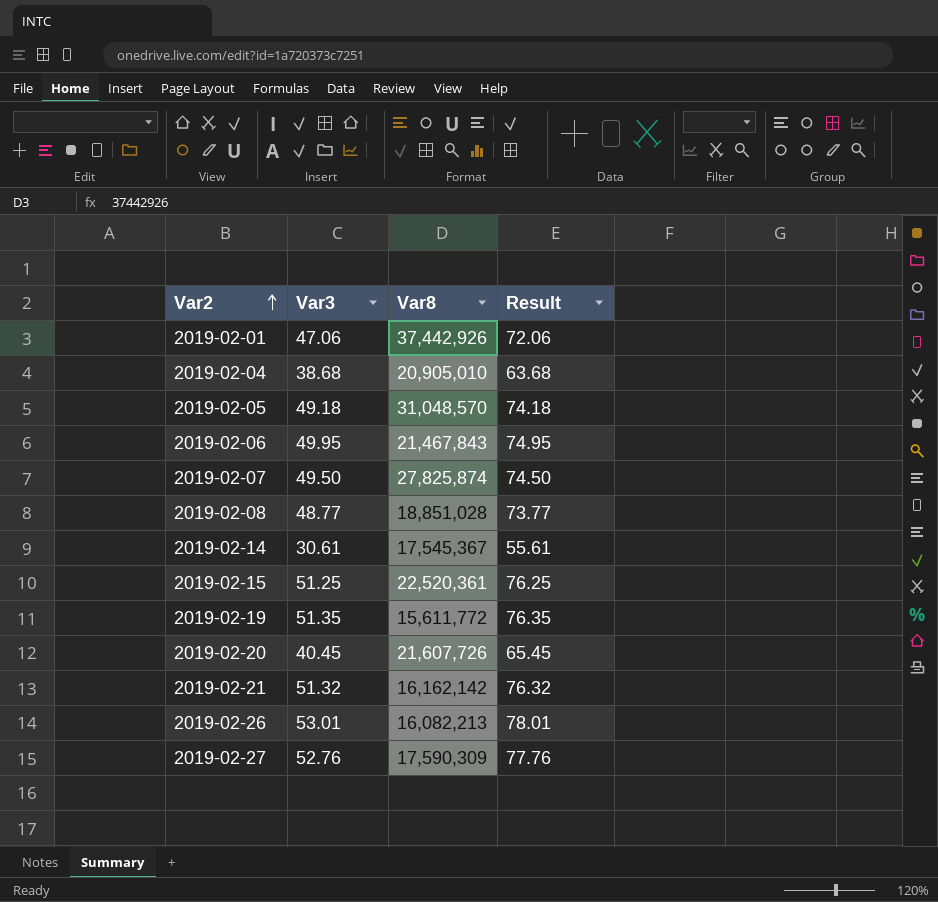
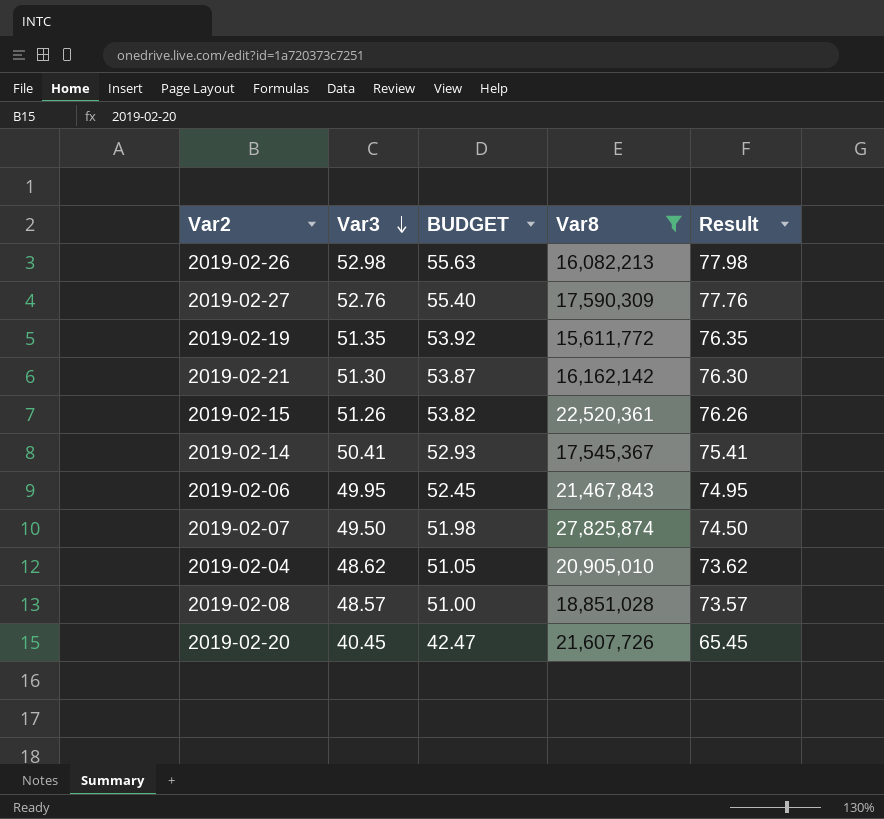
filter: none -> Var8 <= 27,825,874
row order: Var2 ascending -> Var3 descending
column BUDGET | formula: none -> [Var3] * 1.05
2019-02-26 | Var3: 53.01 -> 52.98
2019-02-26 | Result: 78.01 -> 77.98
2019-02-21 | Var3: 51.32 -> 51.30
2019-02-21 | Result: 76.32 -> 76.30
2019-02-15 | Var3: 51.25 -> 51.26
2019-02-15 | Result: 76.25 -> 76.26
2019-02-14 | Var3: 30.61 -> 50.41
2019-02-14 | Result: 55.61 -> 75.41
2019-02-04 | Var3: 38.68 -> 48.62
2019-02-04 | Result: 63.68 -> 73.62
2019-02-08 | Var3: 48.77 -> 48.57
2019-02-08 | Result: 73.77 -> 73.57

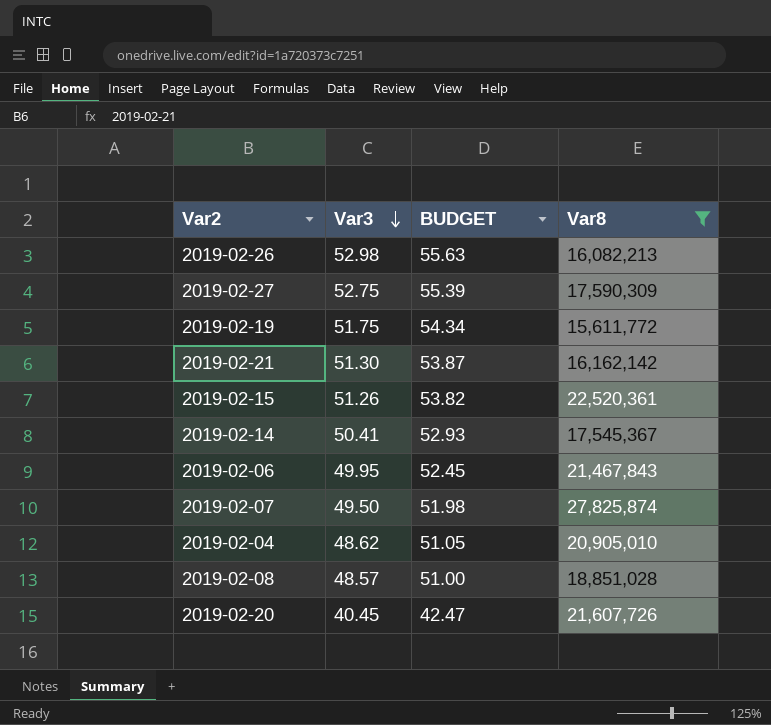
column Result | formula: [Var3] + 25 -> none
2019-02-27 | Var3: 52.76 -> 52.75
2019-02-27 | BUDGET: 55.40 -> 55.39
2019-02-19 | Var3: 51.35 -> 51.75
2019-02-19 | BUDGET: 53.92 -> 54.34

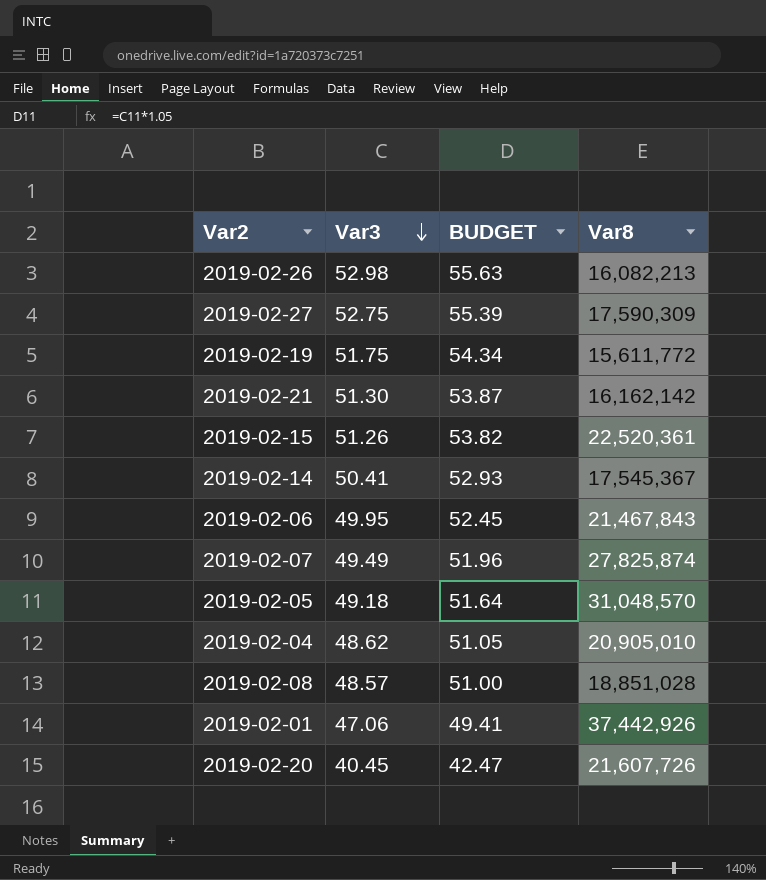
filter: Var8 <= 27,825,874 -> none
2019-02-07 | Var3: 49.50 -> 49.49
2019-02-07 | BUDGET: 51.98 -> 51.96

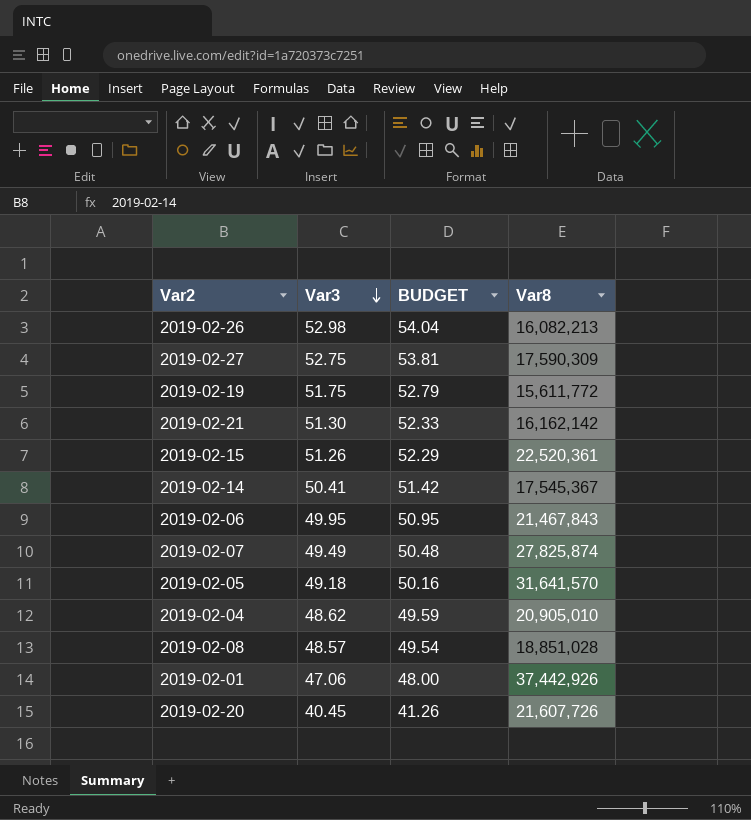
column BUDGET | formula: [Var3] * 1.05 -> [Var3] * 1.02
2019-02-05 | Var8: 31,048,570 -> 31,641,570

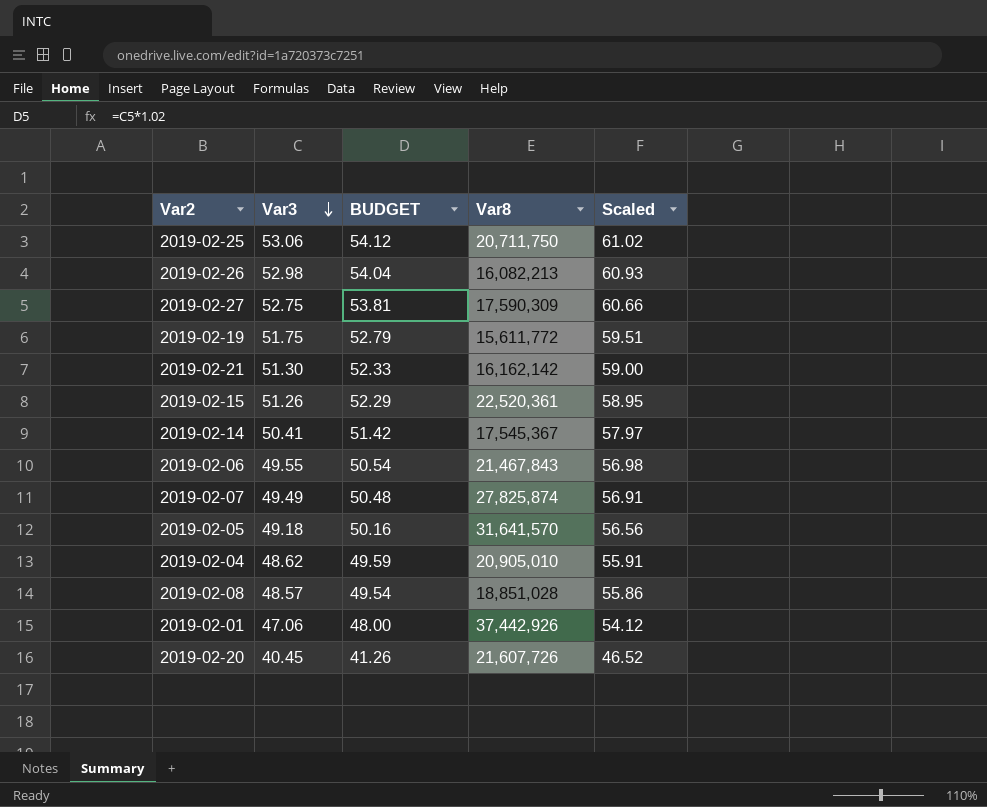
column Scaled | formula: none -> [Var3] * 1.15
row 2019-02-25: none -> 53.06 | 54.12 | 20,711,750 | 61.02
2019-02-06 | Var3: 49.95 -> 49.55
2019-02-06 | BUDGET: 50.95 -> 50.54

